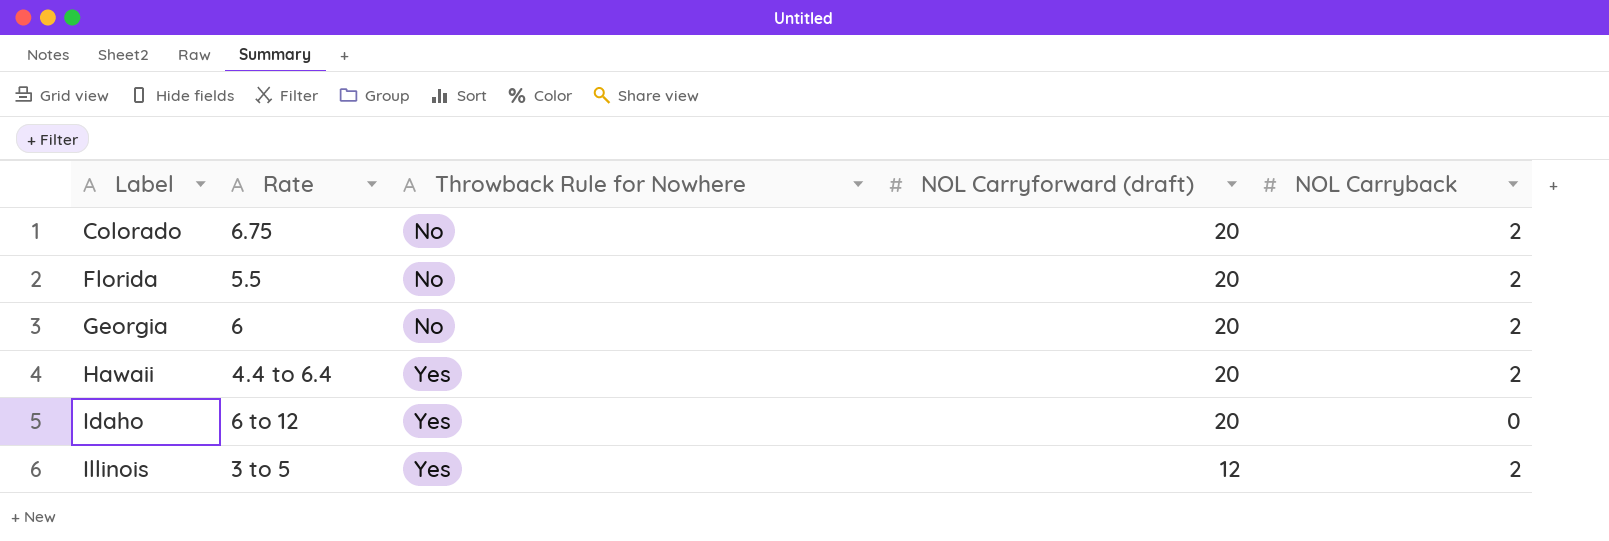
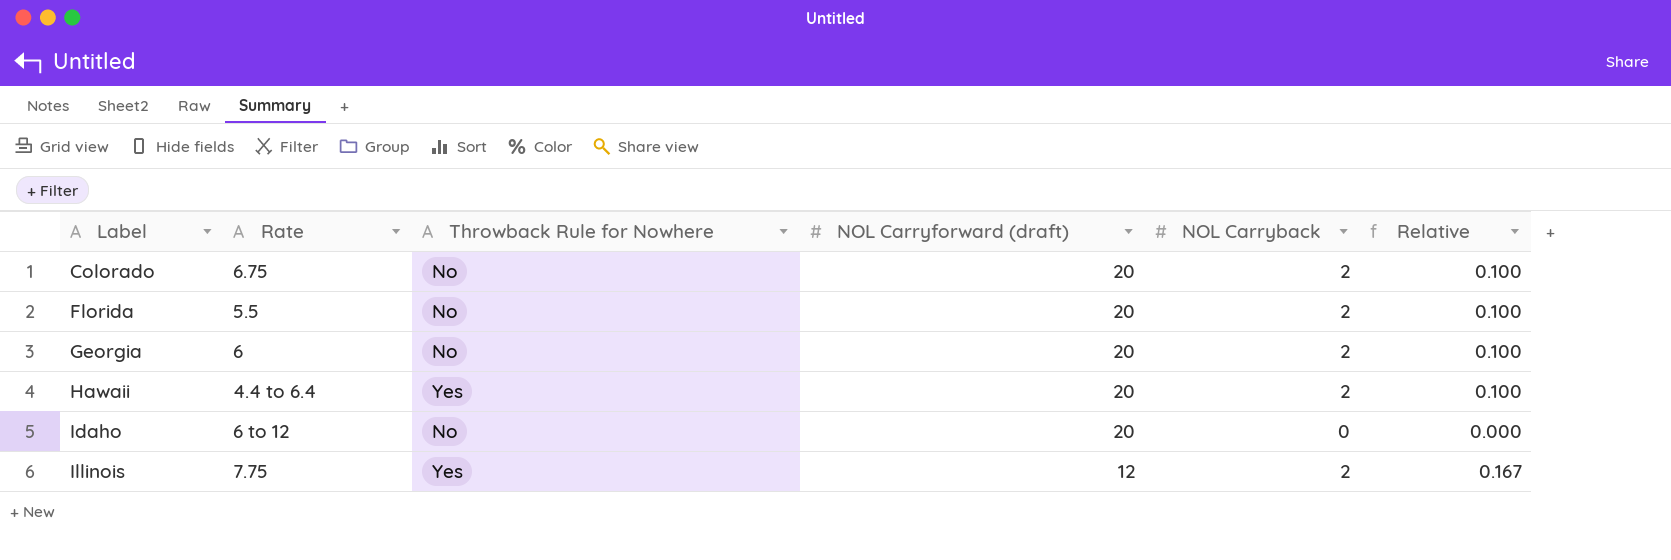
column Relative | formula: none -> [NOL Carryback] / [NOL Carryforward (draft)]
Idaho | Throwback Rule for Nowhere: Yes -> No
Illinois | Rate: 3 to 5 -> 7.75

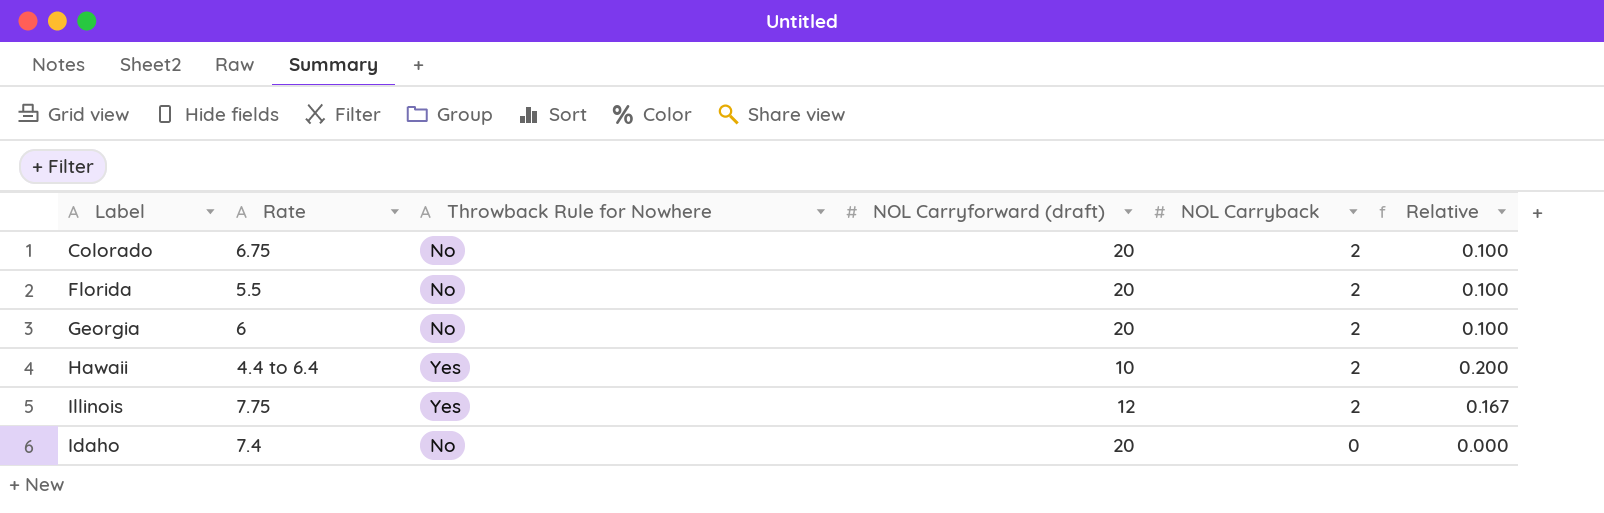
row order: Label ascending -> NOL Carryback descending
Hawaii | NOL Carryforward (draft): 20 -> 10
Hawaii | Relative: 0.100 -> 0.200
Idaho | Rate: 6 to 12 -> 7.4

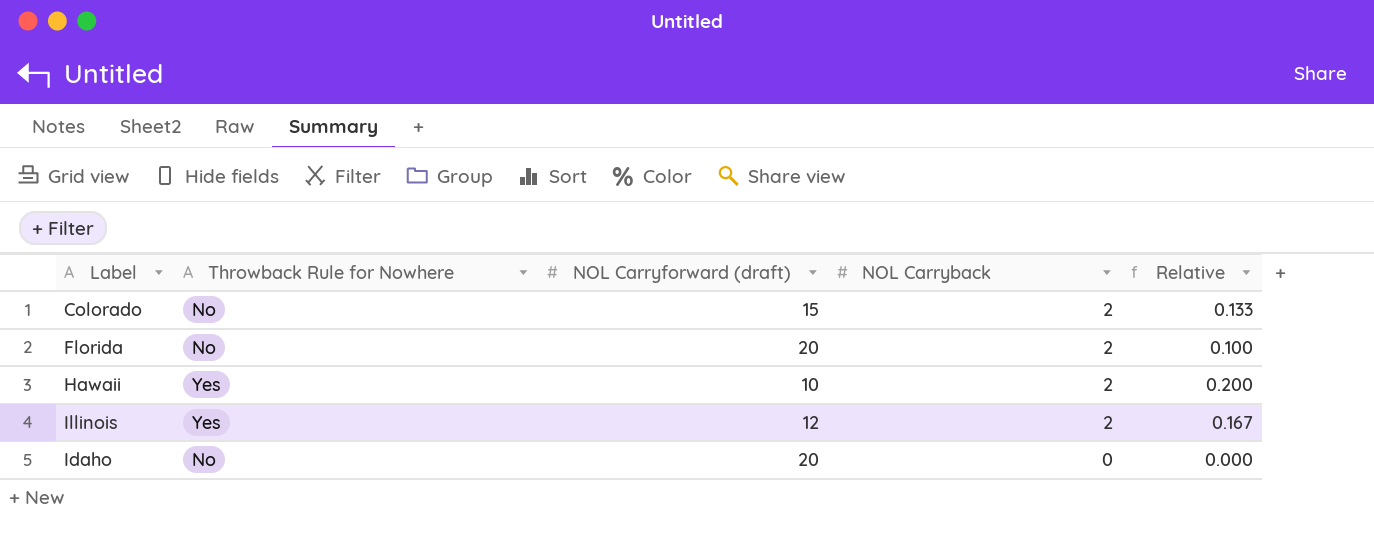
column Rate | position: 2 -> none
row Georgia: 6 | No | 20 | 2 | 0.100 -> none
Colorado | NOL Carryforward (draft): 20 -> 15
Colorado | Relative: 0.100 -> 0.133

